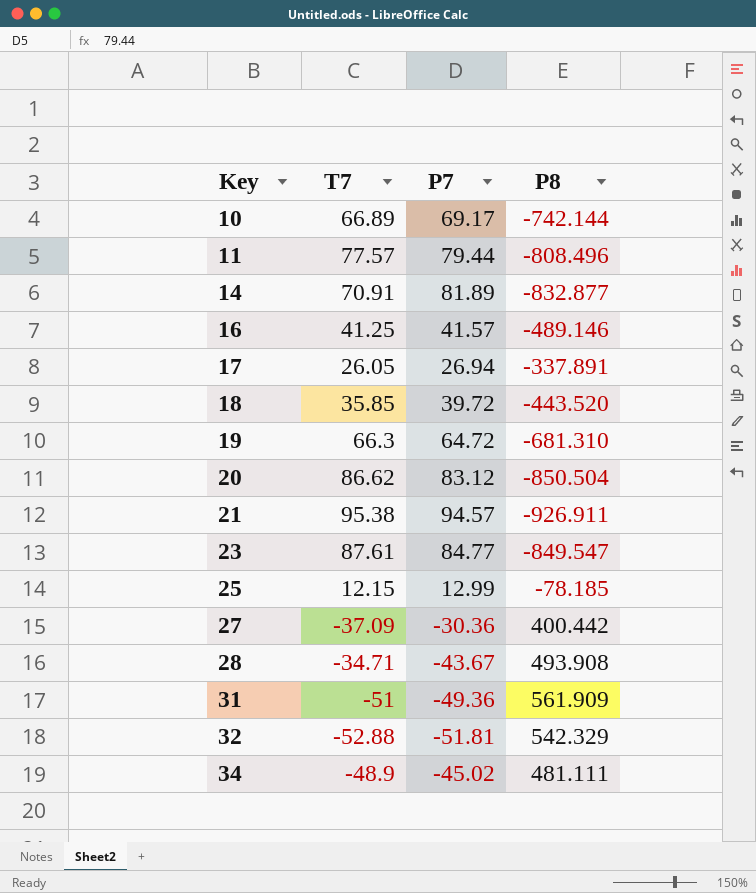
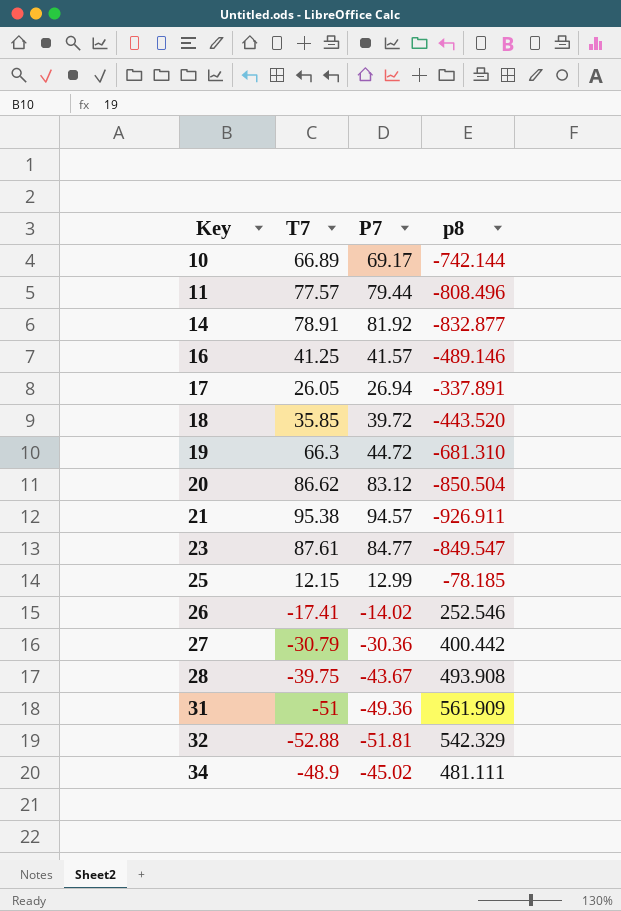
column name: P8 -> p8
14 | T7: 70.91 -> 78.91
14 | P7: 81.89 -> 81.92
19 | P7: 64.72 -> 44.72
row 26: none -> -17.41 | -14.02 | 252.546
27 | T7: -37.09 -> -30.79
28 | T7: -34.71 -> -39.75

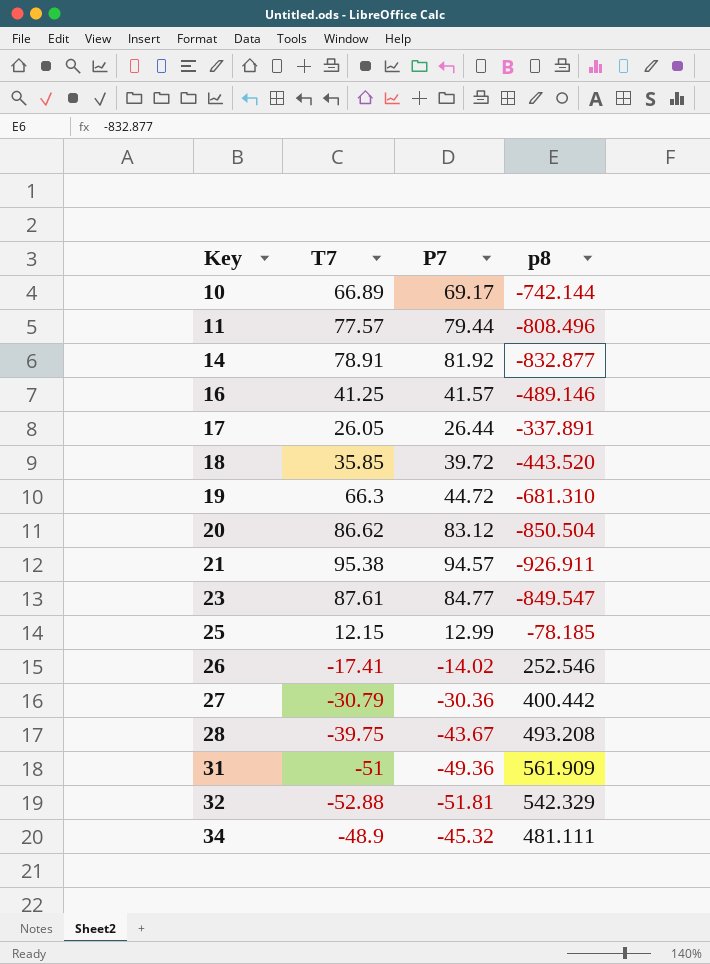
17 | P7: 26.94 -> 26.44
28 | p8: 493.908 -> 493.208
34 | P7: -45.02 -> -45.32

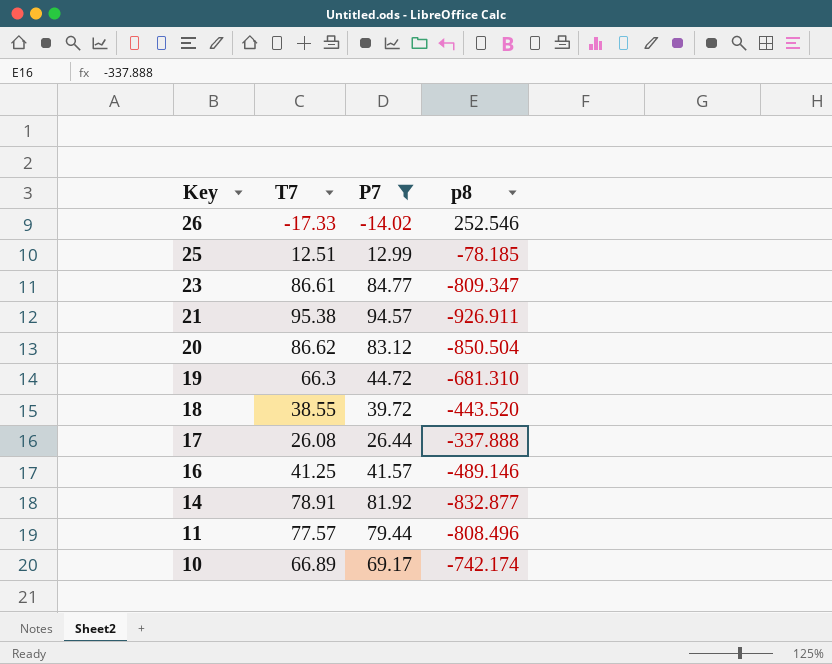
filter: none -> P7 >= -14.02
row order: Key ascending -> Key descending
26 | T7: -17.41 -> -17.33
25 | T7: 12.15 -> 12.51
23 | T7: 87.61 -> 86.61
23 | p8: -849.547 -> -809.347
18 | T7: 35.85 -> 38.55
17 | T7: 26.05 -> 26.08
17 | p8: -337.891 -> -337.888
10 | p8: -742.144 -> -742.174

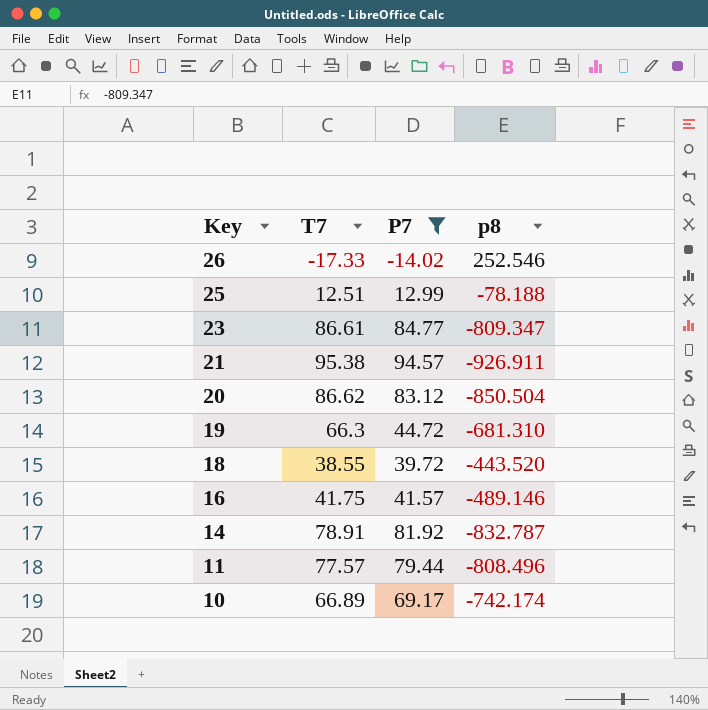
row 17: 26.08 | 26.44 | -337.888 -> none
25 | p8: -78.185 -> -78.188
16 | T7: 41.25 -> 41.75
14 | p8: -832.877 -> -832.787

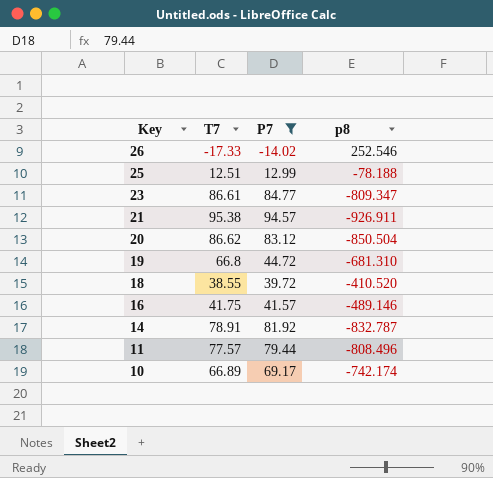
19 | T7: 66.3 -> 66.8
18 | p8: -443.520 -> -410.520

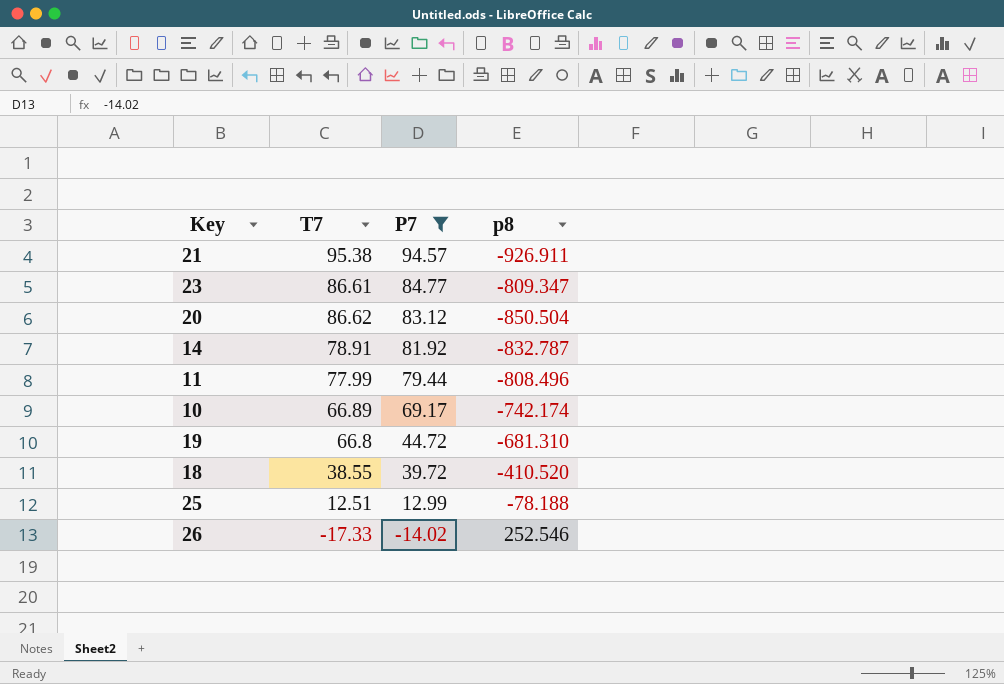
row order: Key descending -> P7 descending
row 16: 41.75 | 41.57 | -489.146 -> none
11 | T7: 77.57 -> 77.99

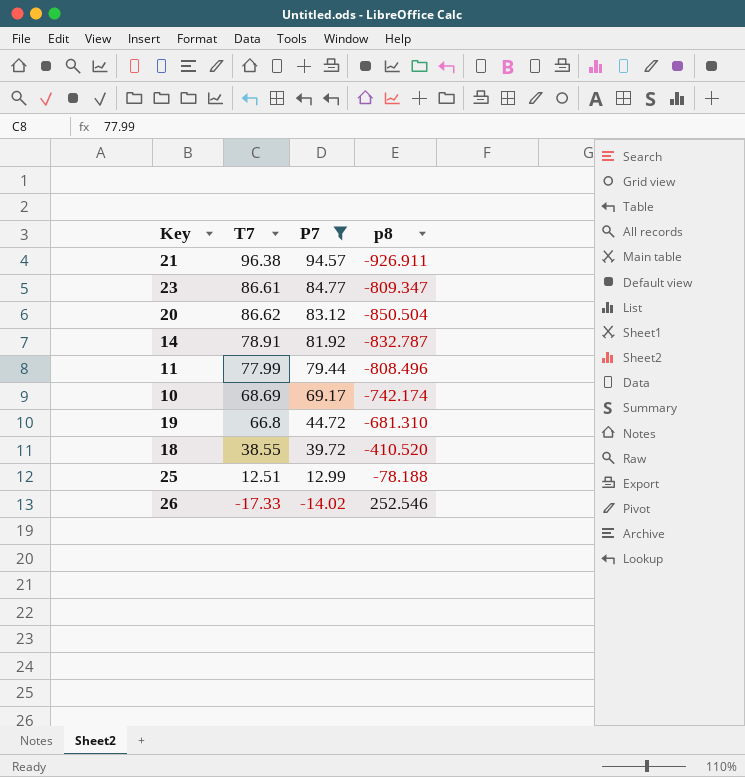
21 | T7: 95.38 -> 96.38
10 | T7: 66.89 -> 68.69

